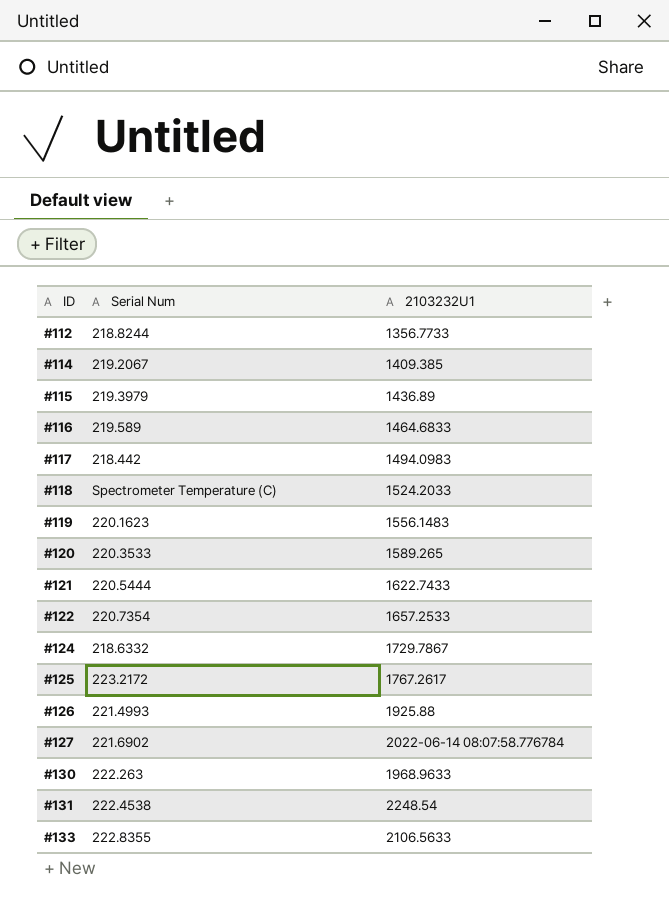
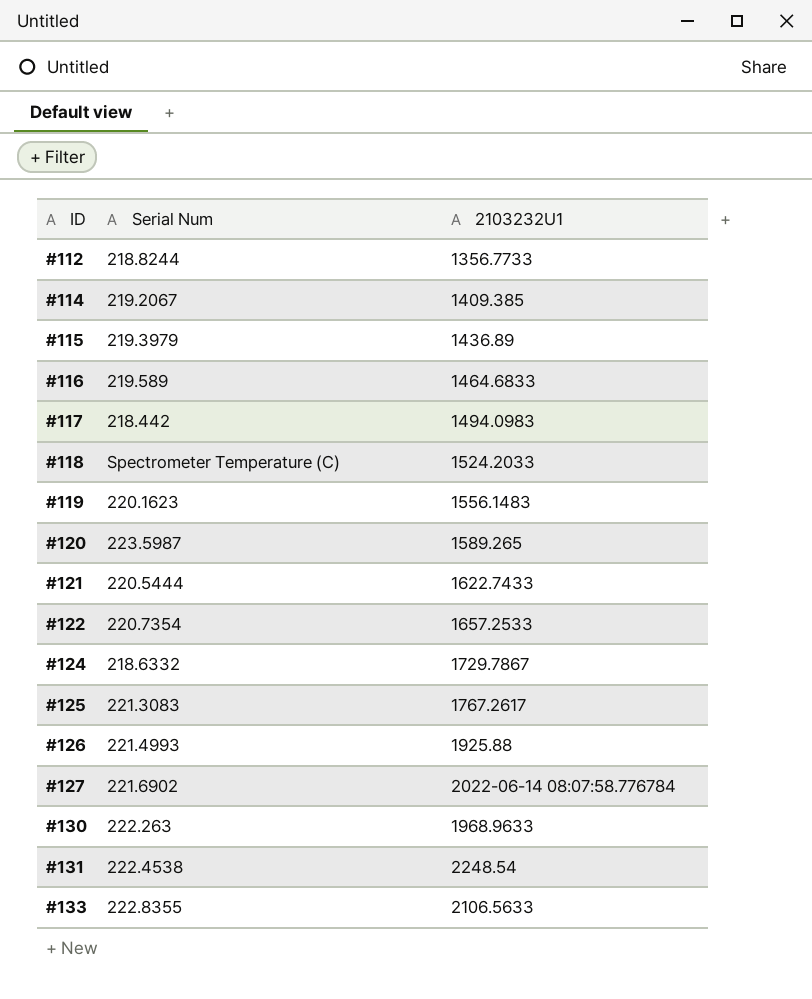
#120 | Serial Num: 220.3533 -> 223.5987
#125 | Serial Num: 223.2172 -> 221.3083

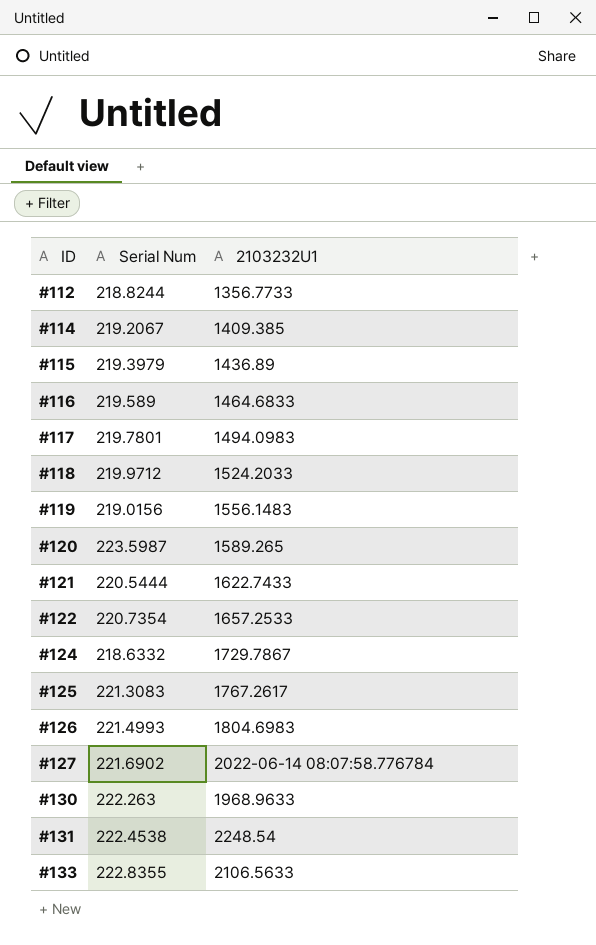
#117 | Serial Num: 218.442 -> 219.7801
#118 | Serial Num: Spectrometer Temperature (C) -> 219.9712
#119 | Serial Num: 220.1623 -> 219.0156
#126 | 2103232U1: 1925.88 -> 1804.6983

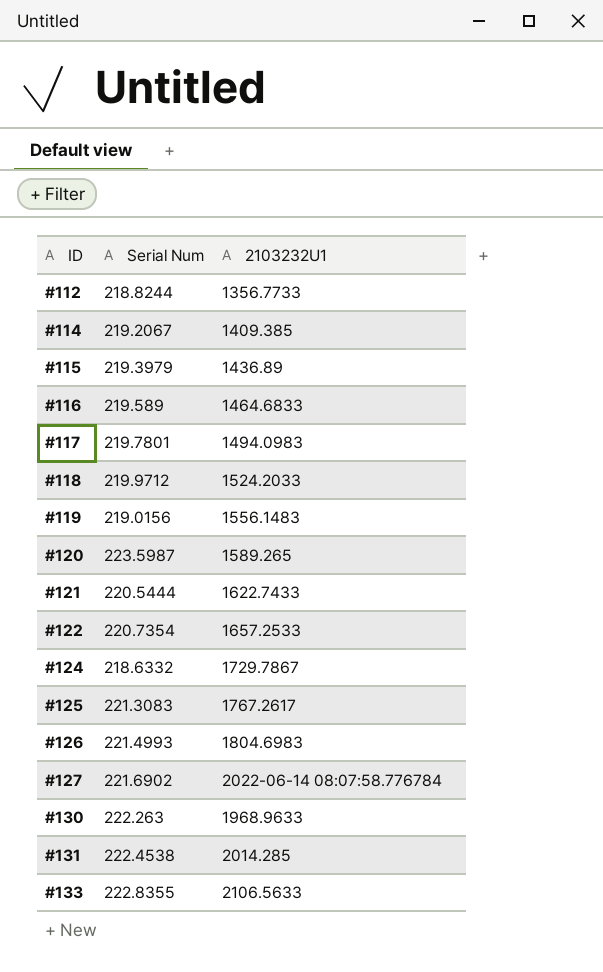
#131 | 2103232U1: 2248.54 -> 2014.285

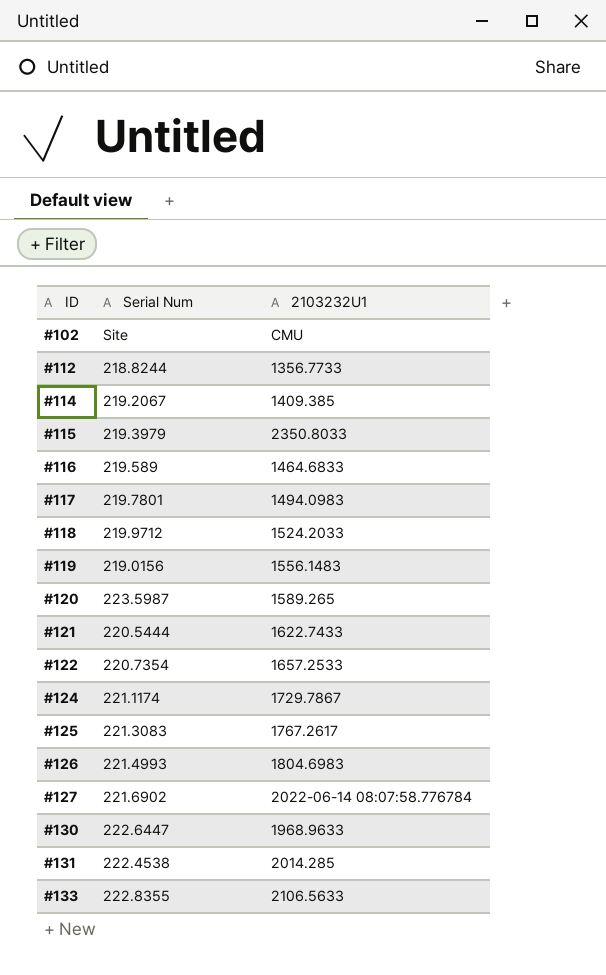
row #102: none -> Site | CMU
#115 | 2103232U1: 1436.89 -> 2350.8033
#124 | Serial Num: 218.6332 -> 221.1174
#130 | Serial Num: 222.263 -> 222.6447

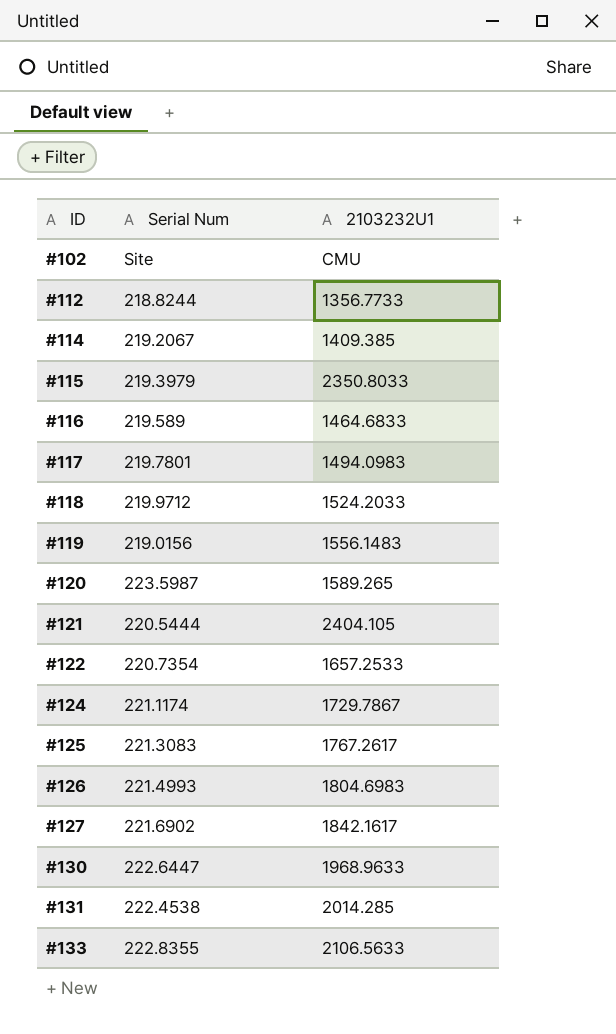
#121 | 2103232U1: 1622.7433 -> 2404.105
#127 | 2103232U1: 2022-06-14 08:07:58.776784 -> 1842.1617

